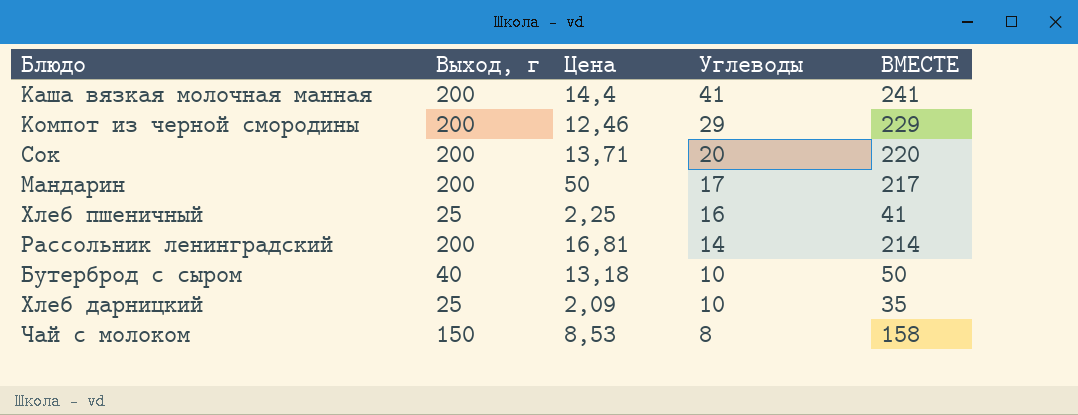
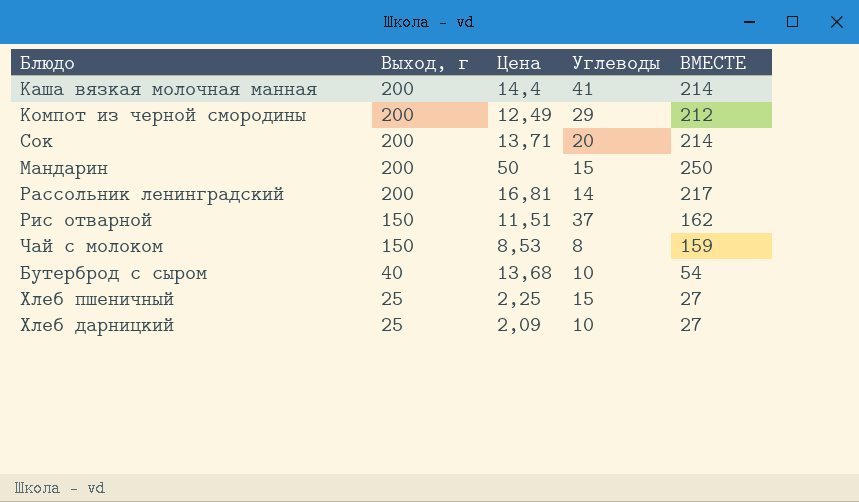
row order: Углеводы descending -> Выход, г descending
column ВМЕСТЕ | formula: [Выход, г] + [Углеводы] -> [Выход, г] + [Цена]
Компот из черной смородины | Цена: 12,46 -> 12,49
Мандарин | Углеводы: 17 -> 15
row Рис отварной: none -> 150 | 11,51 | 37 | 162
Бутерброд с сыром | Цена: 13,18 -> 13,68
Хлеб пшеничный | Углеводы: 16 -> 15

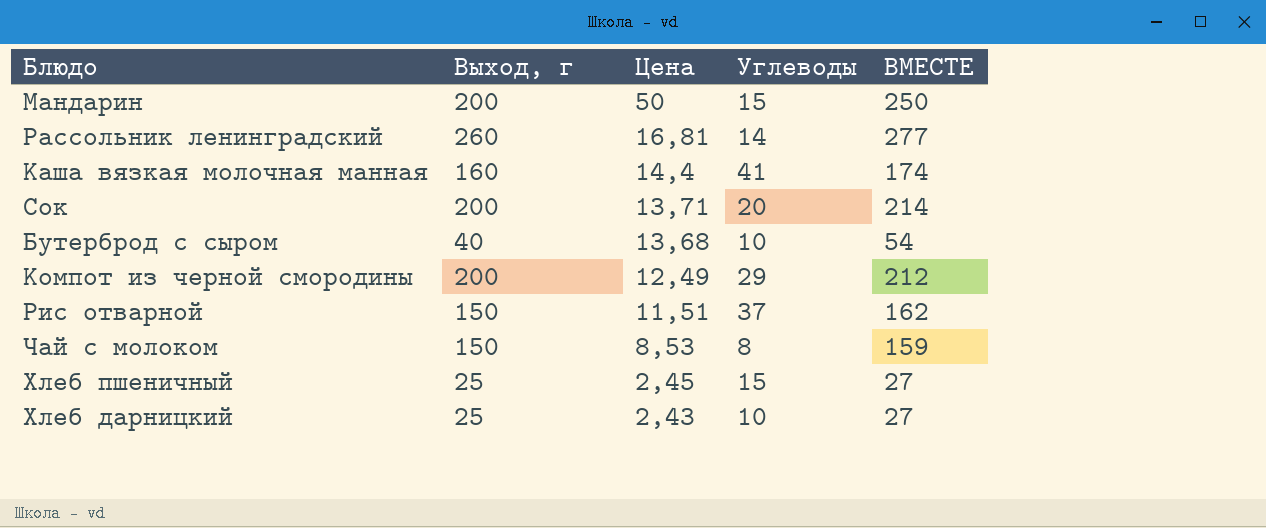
row order: Выход, г descending -> Цена descending
Рассольник ленинградский | Выход, г: 200 -> 260
Рассольник ленинградский | ВМЕСТЕ: 217 -> 277
Каша вязкая молочная манная | Выход, г: 200 -> 160
Каша вязкая молочная манная | ВМЕСТЕ: 214 -> 174
Хлеб пшеничный | Цена: 2,25 -> 2,45
Хлеб дарницкий | Цена: 2,09 -> 2,43

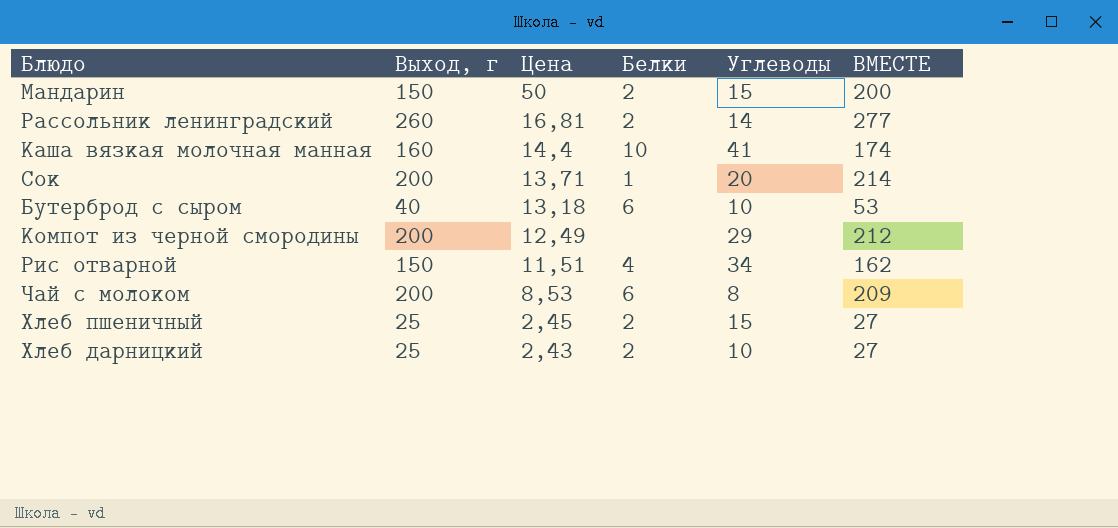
column Белки | position: none -> 4
Мандарин | Выход, г: 200 -> 150
Мандарин | ВМЕСТЕ: 250 -> 200
Бутерброд с сыром | Цена: 13,68 -> 13,18
Бутерброд с сыром | ВМЕСТЕ: 54 -> 53
Рис отварной | Углеводы: 37 -> 34
Чай с молоком | Выход, г: 150 -> 200
Чай с молоком | ВМЕСТЕ: 159 -> 209

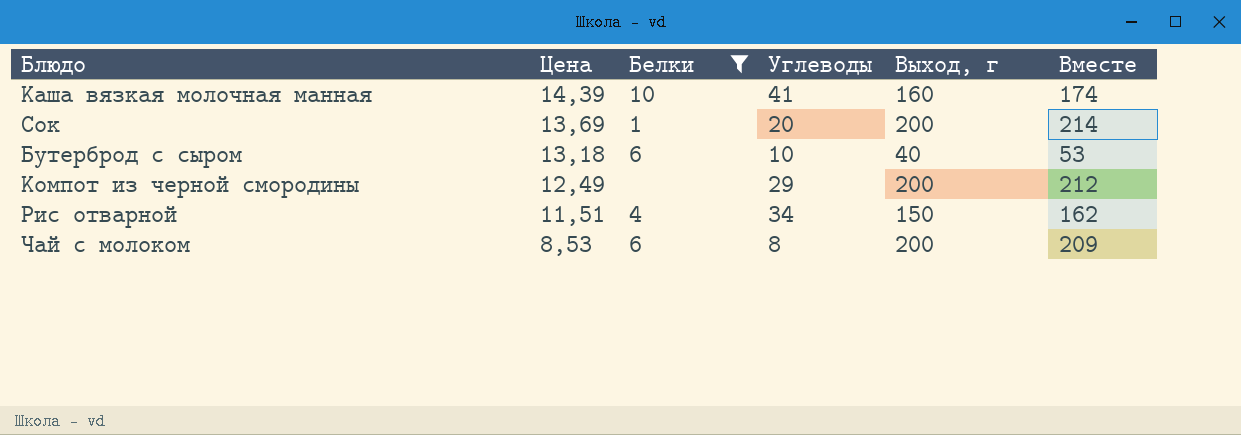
filter: none -> Белки != 2
column Выход, г | position: 2 -> 5
column name: ВМЕСТЕ -> Вместе
Каша вязкая молочная манная | Цена: 14,4 -> 14,39
Сок | Цена: 13,71 -> 13,69

